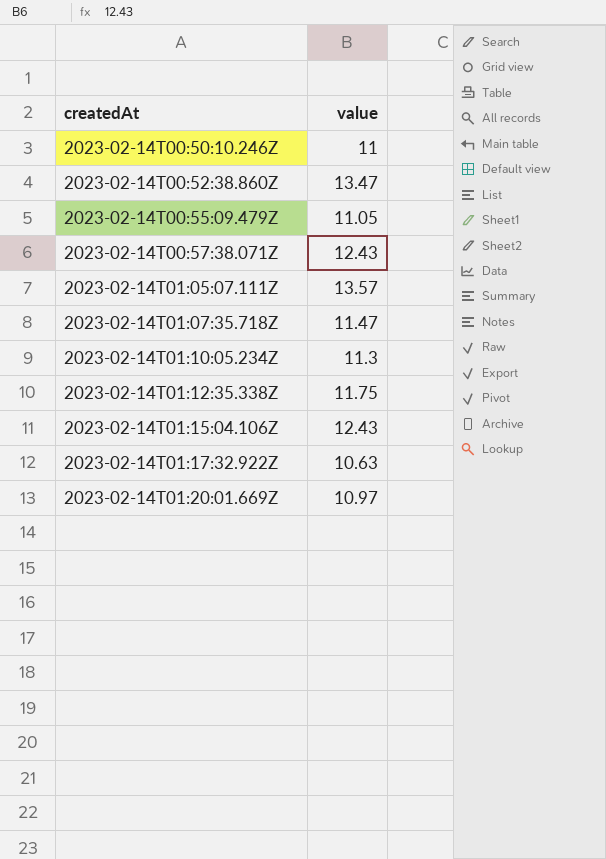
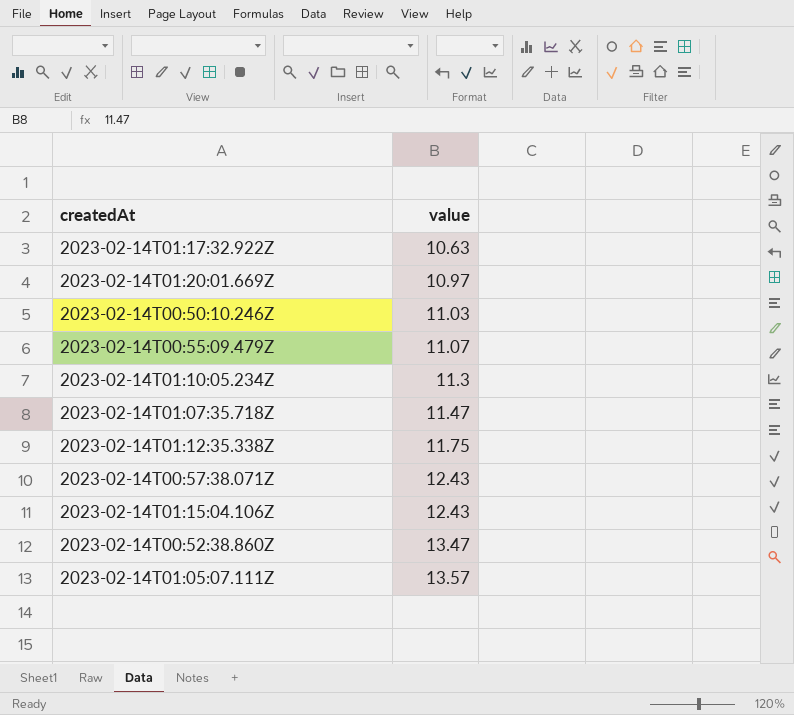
row order: createdAt ascending -> value ascending
2023-02-14T00:50:10.246Z | value: 11 -> 11.03
2023-02-14T00:55:09.479Z | value: 11.05 -> 11.07

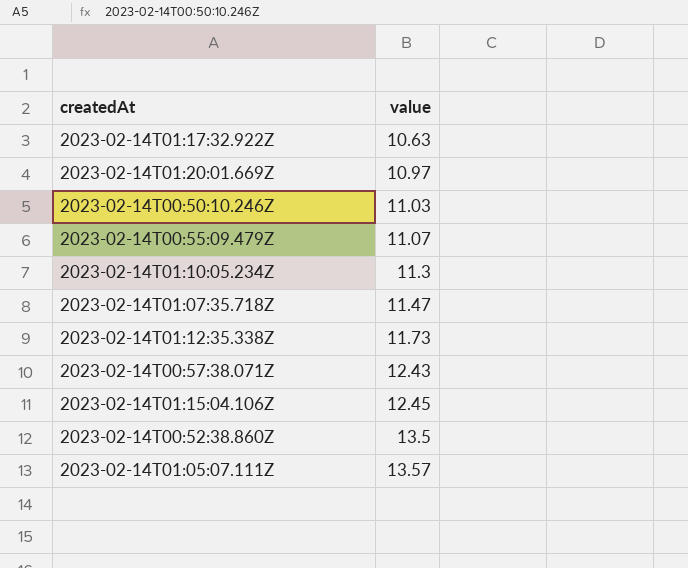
2023-02-14T01:12:35.338Z | value: 11.75 -> 11.73
2023-02-14T01:15:04.106Z | value: 12.43 -> 12.45
2023-02-14T00:52:38.860Z | value: 13.47 -> 13.5

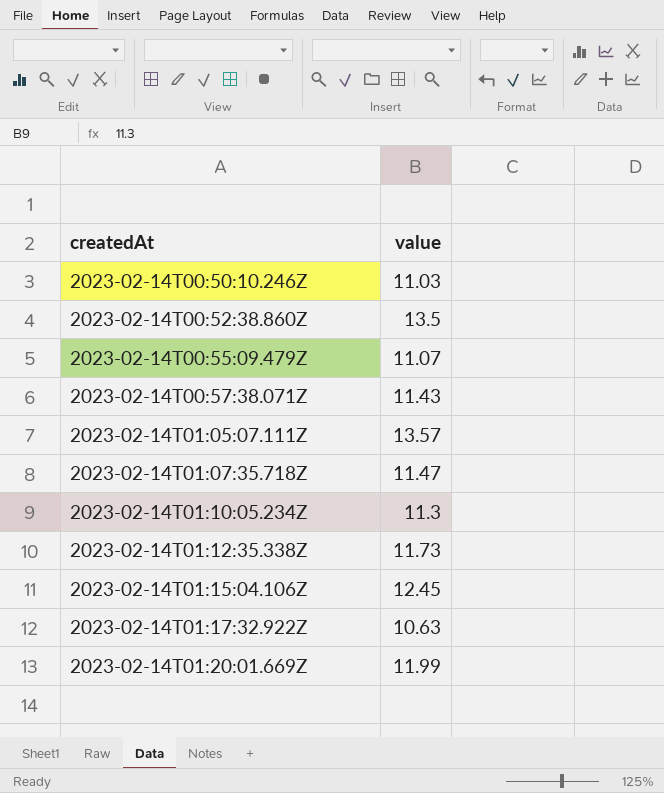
row order: value ascending -> createdAt ascending
2023-02-14T00:57:38.071Z | value: 12.43 -> 11.43
2023-02-14T01:20:01.669Z | value: 10.97 -> 11.99

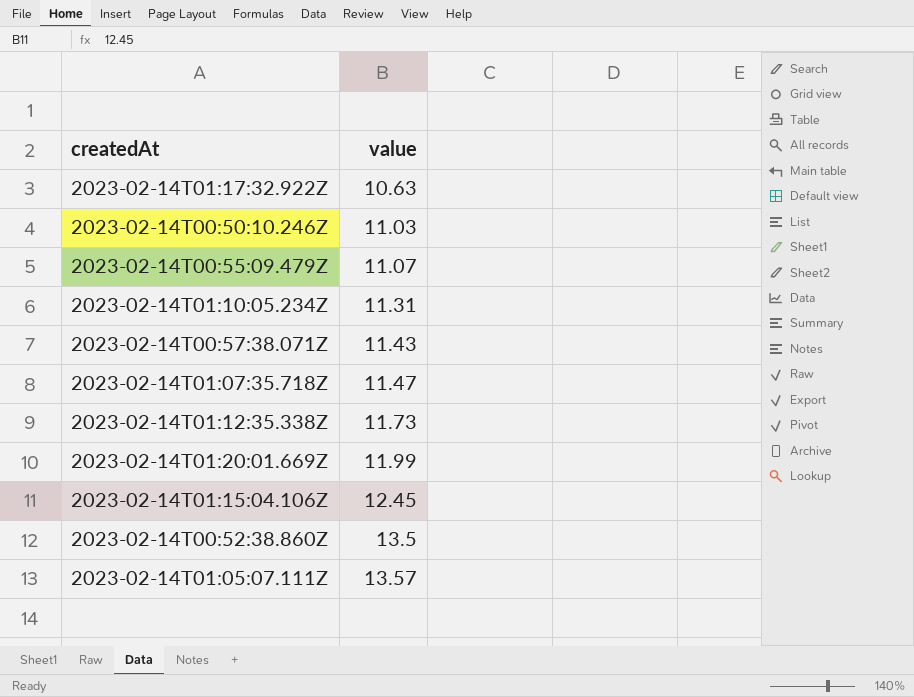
row order: createdAt ascending -> value ascending
2023-02-14T01:10:05.234Z | value: 11.3 -> 11.31

